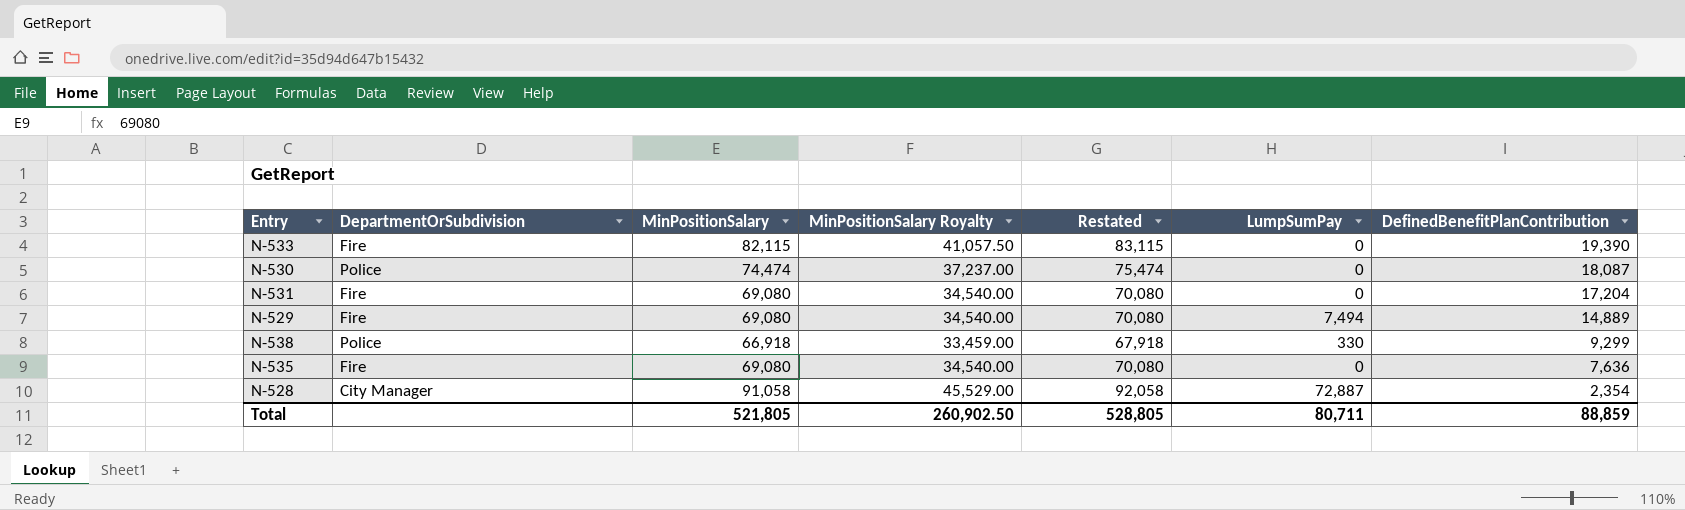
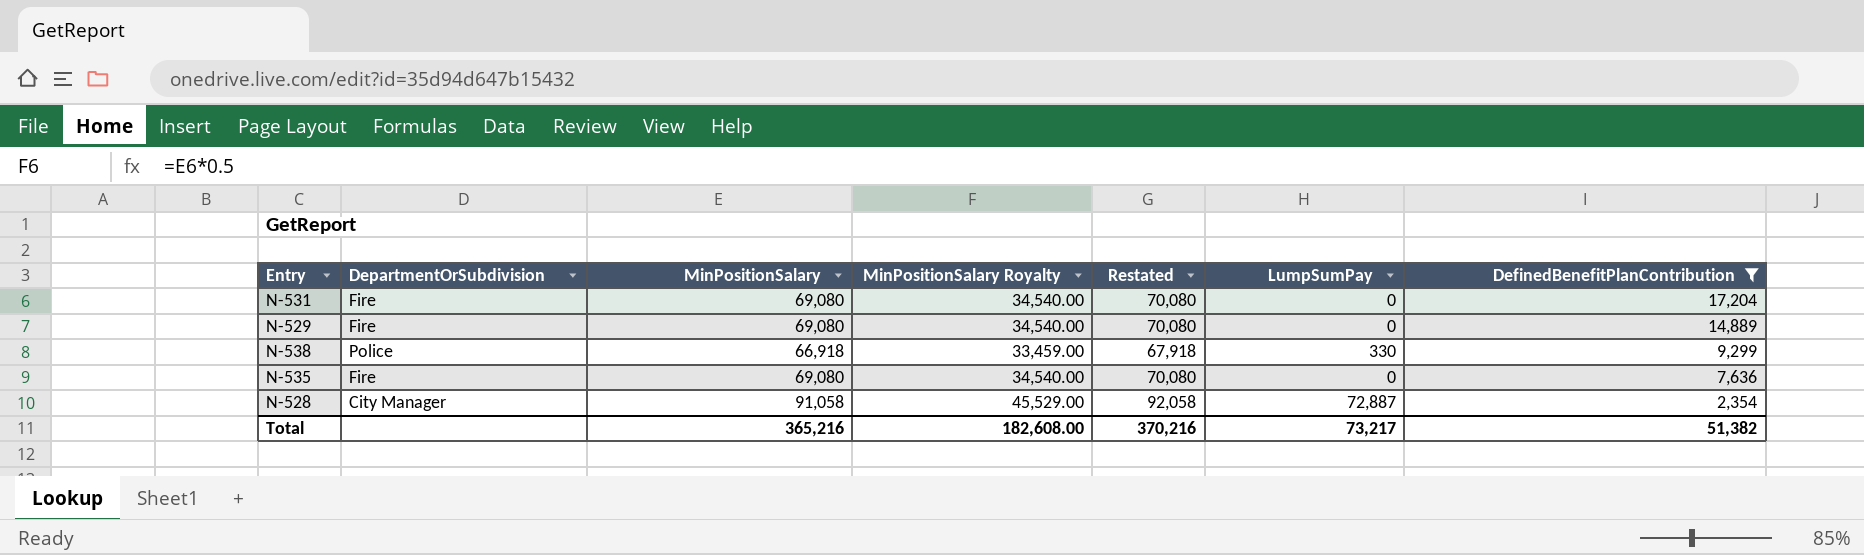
filter: none -> DefinedBenefitPlanContribution <= 17,204
N-529 | LumpSumPay: 7,494 -> 0
Total | MinPositionSalary: 521,805 -> 365,216
Total | MinPositionSalary Royalty: 260,902.50 -> 182,608.00
Total | Restated: 528,805 -> 370,216
Total | LumpSumPay: 80,711 -> 73,217
Total | DefinedBenefitPlanContribution: 88,859 -> 51,382

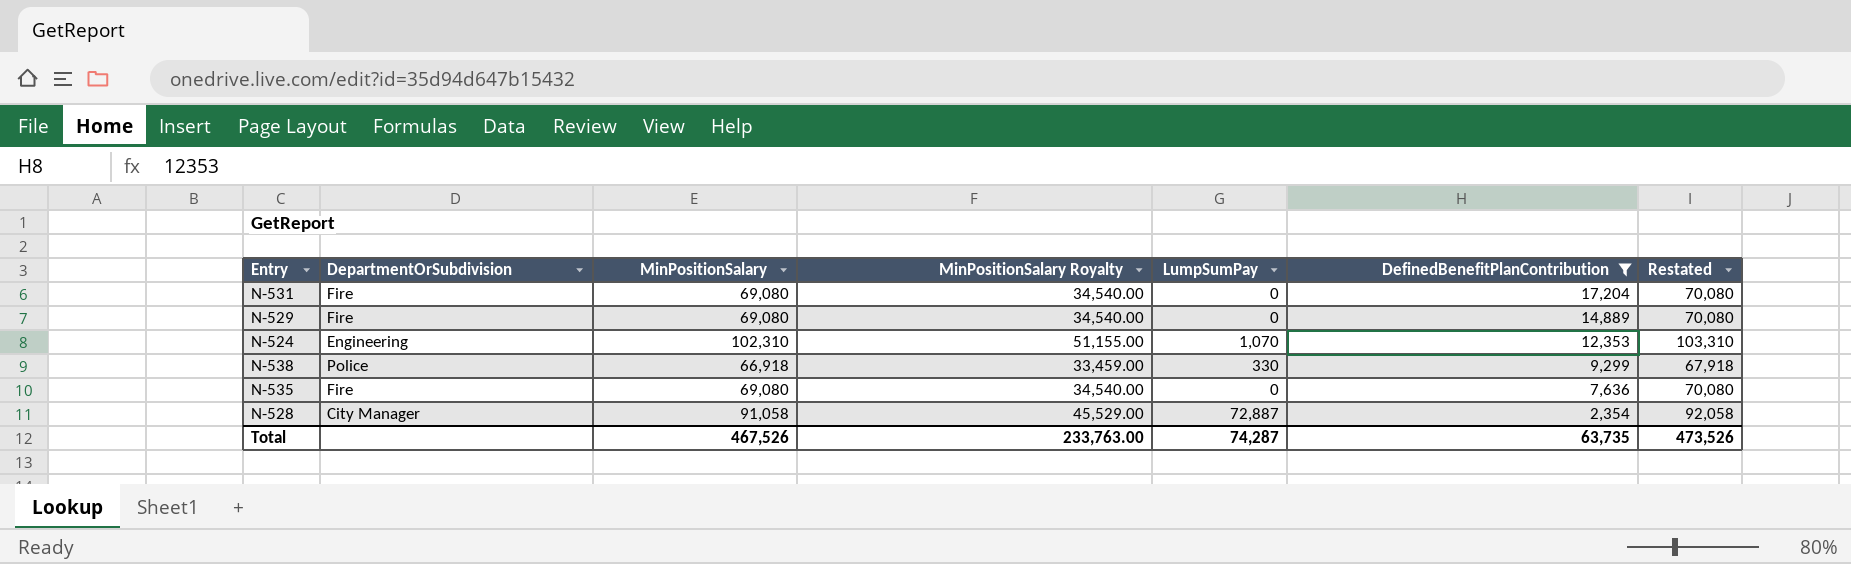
column Restated | position: 5 -> 7
row N-524: none -> Engineering | 102,310 | 51,155.00 | 1,070 | 12,353 | 103,310
Total | MinPositionSalary: 365,216 -> 467,526
Total | MinPositionSalary Royalty: 182,608.00 -> 233,763.00
Total | LumpSumPay: 73,217 -> 74,287
Total | DefinedBenefitPlanContribution: 51,382 -> 63,735
Total | Restated: 370,216 -> 473,526

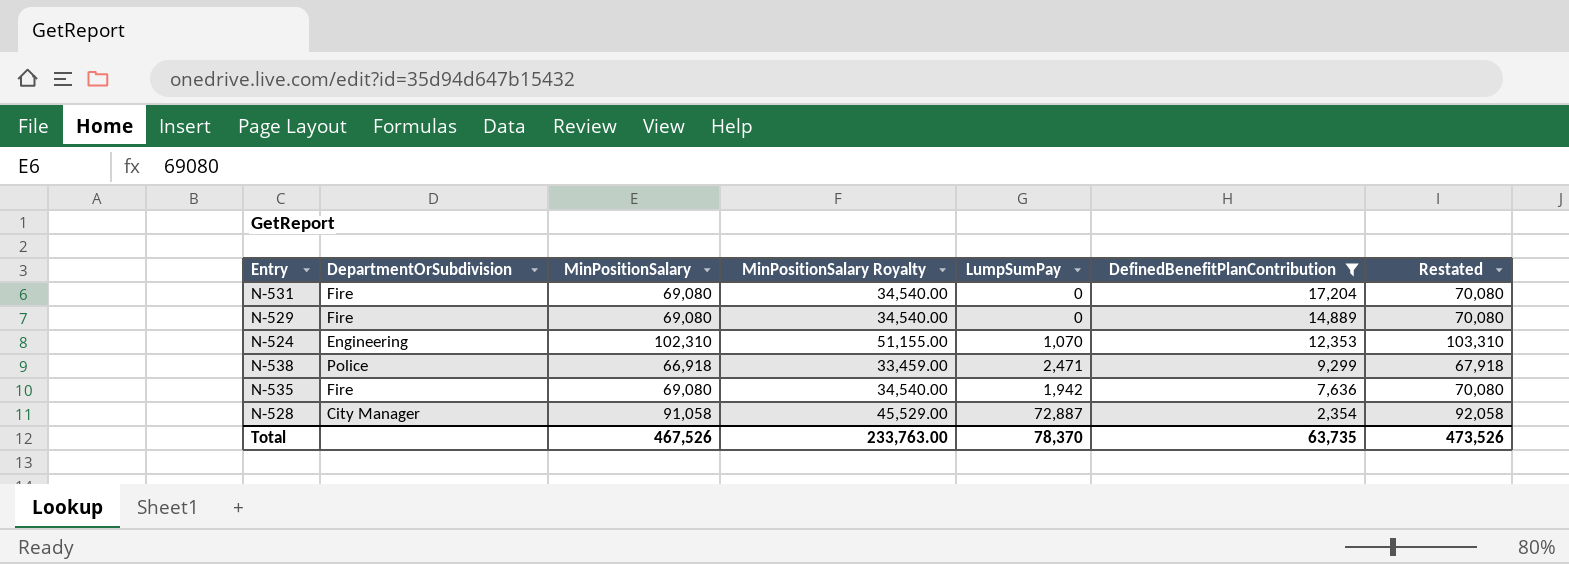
N-538 | LumpSumPay: 330 -> 2,471
N-535 | LumpSumPay: 0 -> 1,942
Total | LumpSumPay: 74,287 -> 78,370

